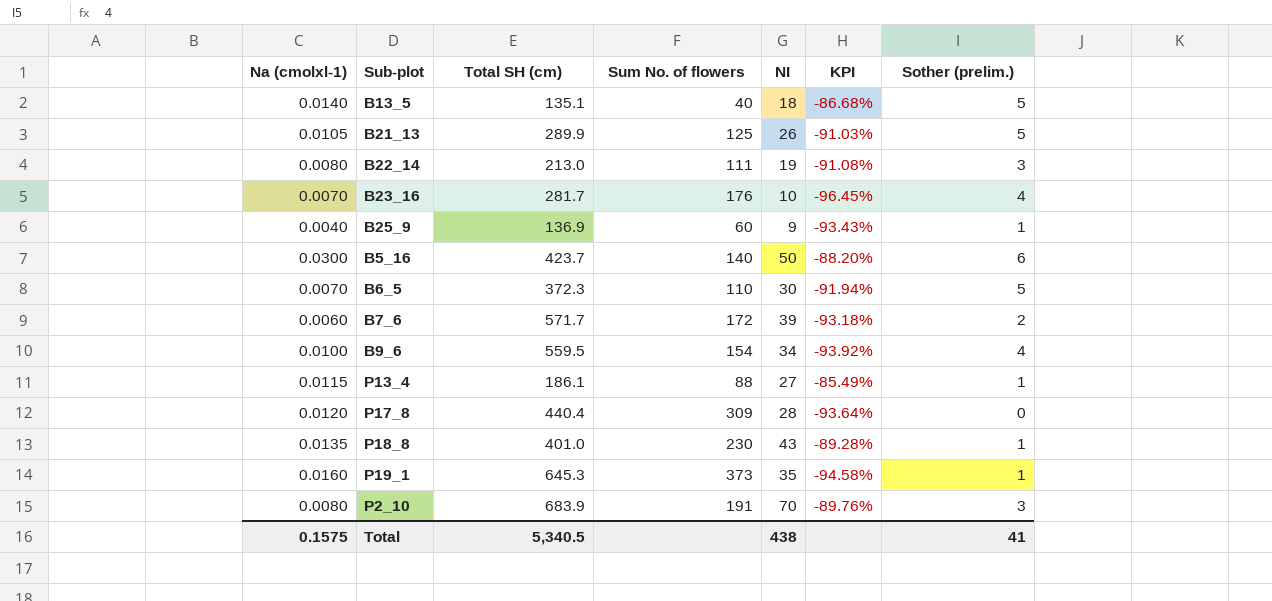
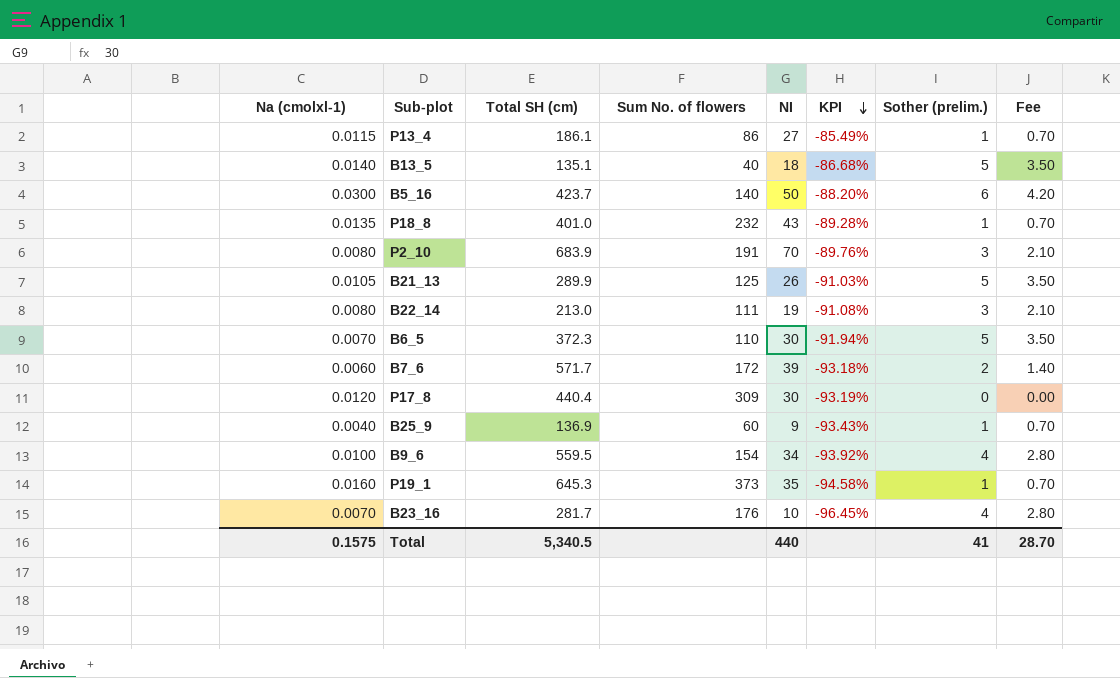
row order: none -> KPI descending
column Fee | formula: none -> [Sother (prelim.)] * 0.7
P13_4 | Sum No. of flowers: 88 -> 86
P18_8 | Sum No. of flowers: 230 -> 232
P17_8 | NI: 28 -> 30
P17_8 | KPI: -93.64% -> -93.19%
Total | NI: 438 -> 440

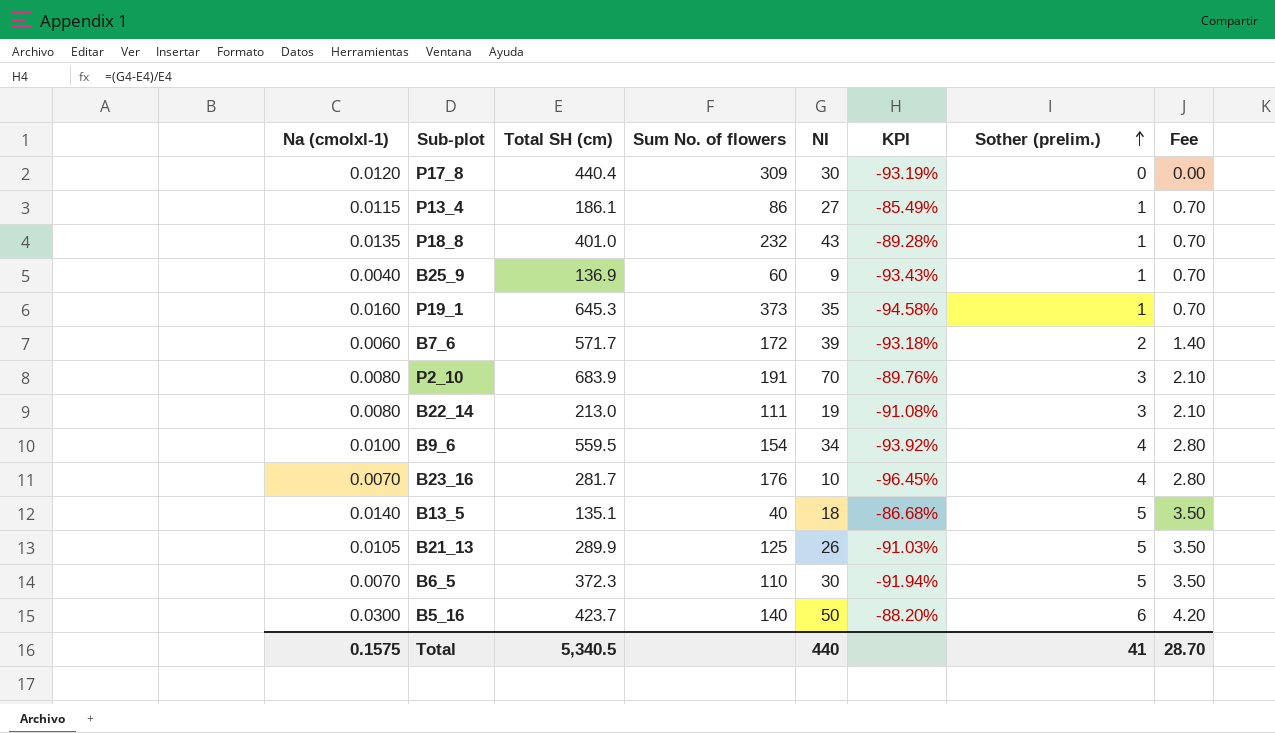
row order: KPI descending -> Sother (prelim.) ascending

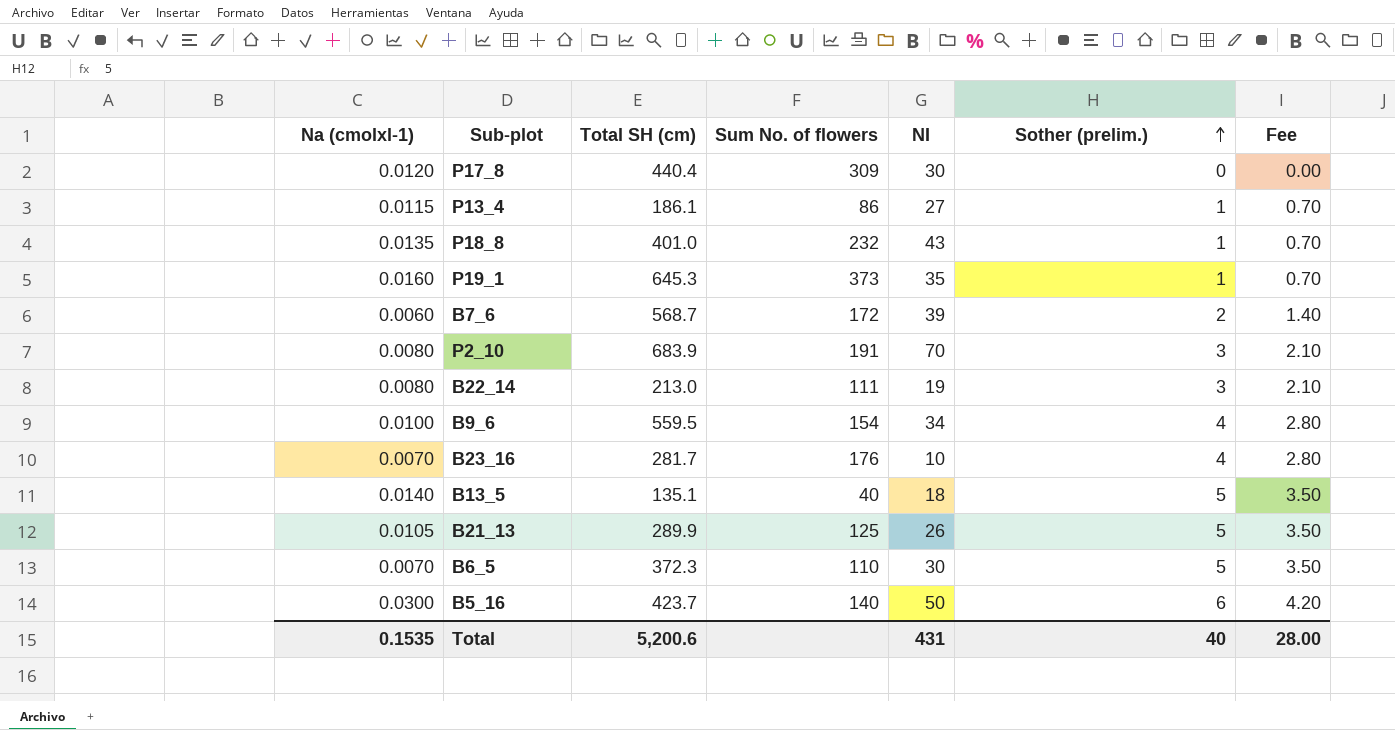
column KPI | formula: ([NI] - [Total SH (cm)]) / [Total SH (cm)] -> none
row B25_9: 0.0040 | 136.9 | 60 | 9 | -93.43% | 1 | 0.70 -> none
B7_6 | Total SH (cm): 571.7 -> 568.7
Total | Na (cmolxl-1): 0.1575 -> 0.1535
Total | Total SH (cm): 5,340.5 -> 5,200.6
Total | NI: 440 -> 431
Total | Sother (prelim.): 41 -> 40
Total | Fee: 28.70 -> 28.00

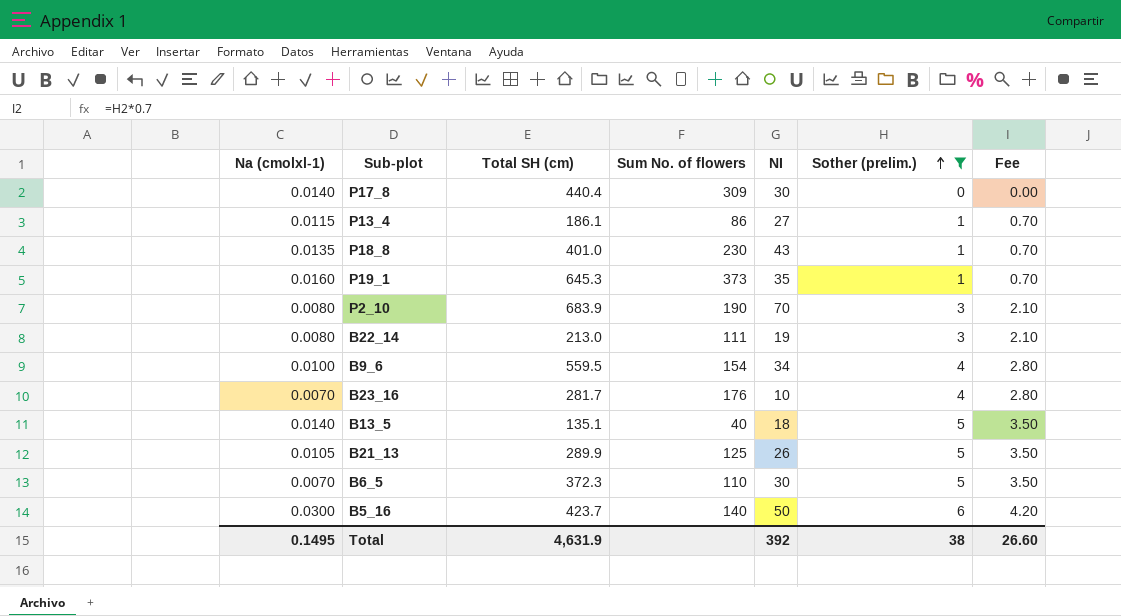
filter: none -> Sother (prelim.) != 2
P17_8 | Na (cmolxl-1): 0.0120 -> 0.0140
P18_8 | Sum No. of flowers: 232 -> 230
P2_10 | Sum No. of flowers: 191 -> 190
Total | Na (cmolxl-1): 0.1535 -> 0.1495
Total | Total SH (cm): 5,200.6 -> 4,631.9
Total | NI: 431 -> 392
Total | Sother (prelim.): 40 -> 38
Total | Fee: 28.00 -> 26.60

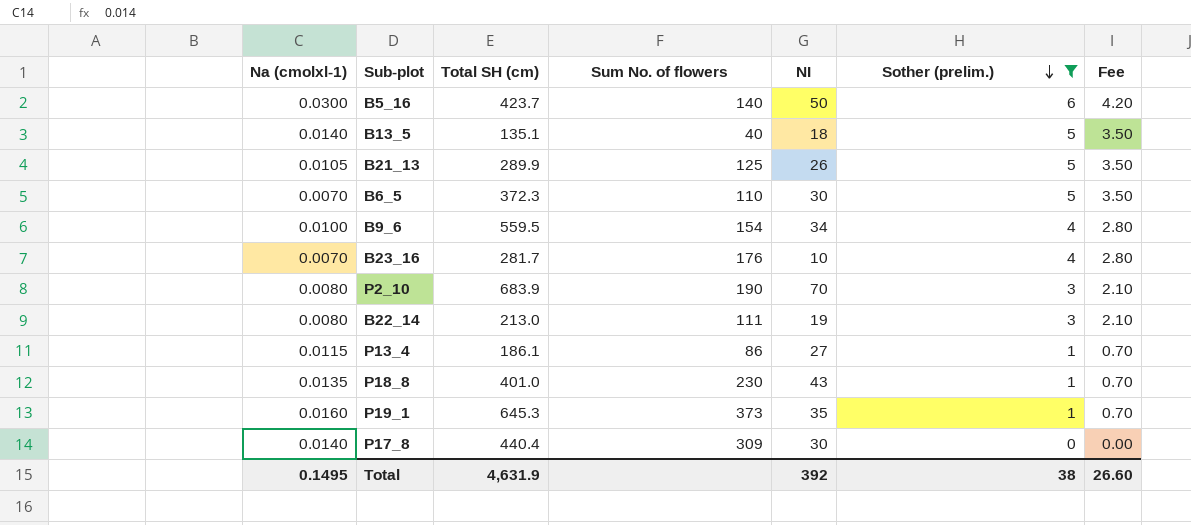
row order: Sother (prelim.) ascending -> Sother (prelim.) descending

